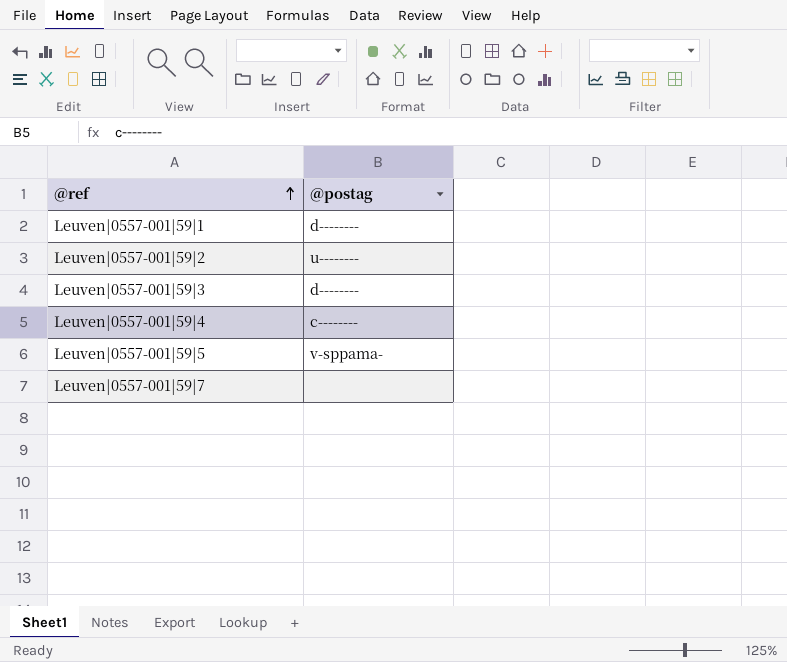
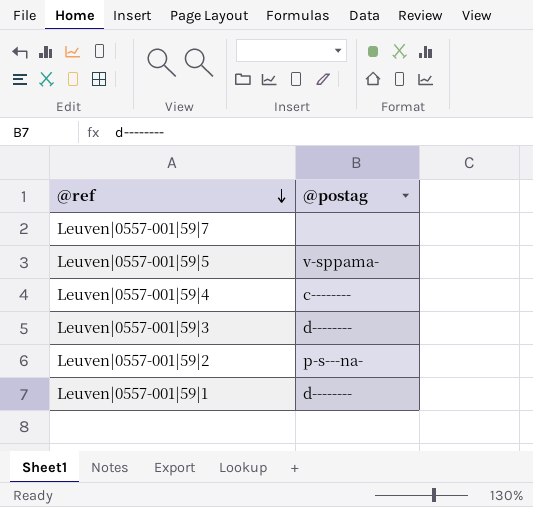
row order: @ref ascending -> @ref descending
Leuven|0557-001|59|2 | @postag: u-------- -> p-s---na-

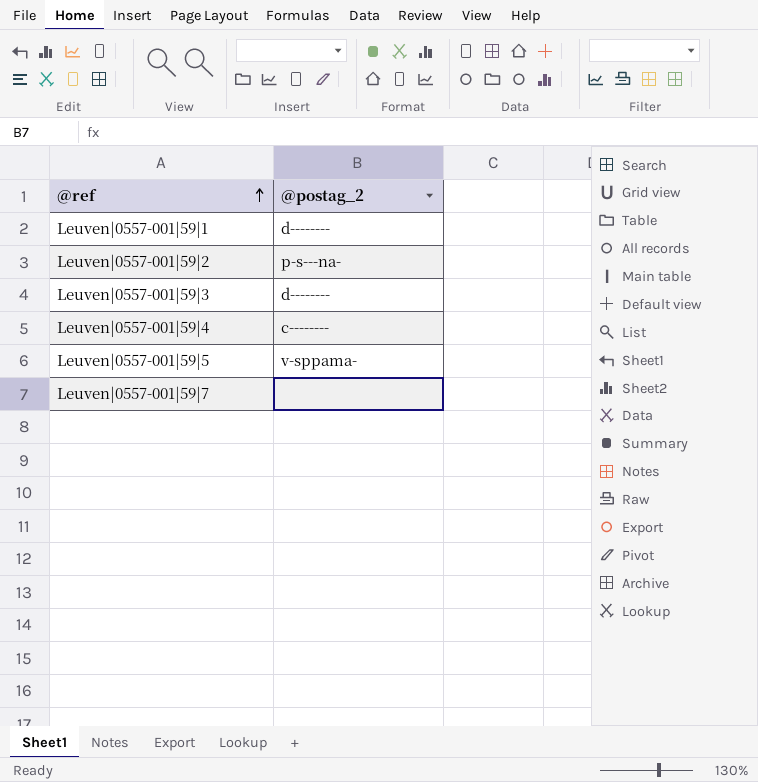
row order: @ref descending -> @ref ascending
column name: @postag -> @postag_2

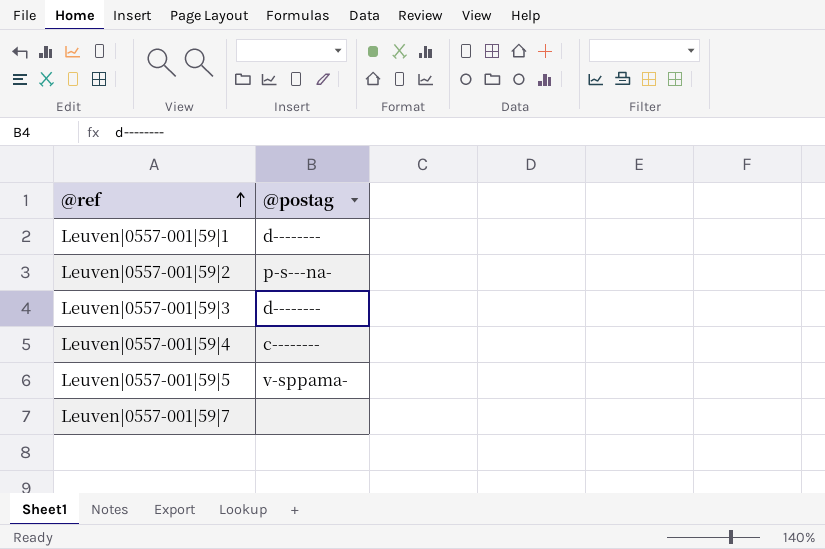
column name: @postag_2 -> @postag

